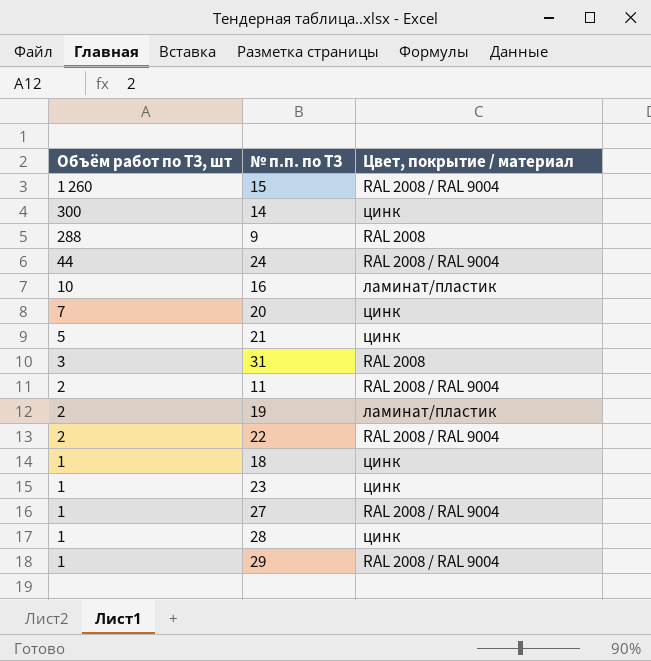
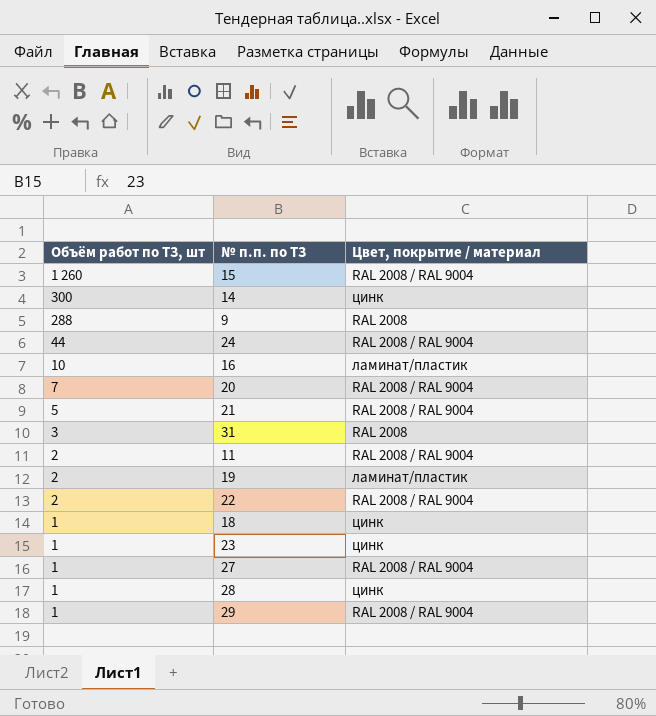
20 | Цвет, покрытие / материал: цинк -> RAL 2008 / RAL 9004
21 | Цвет, покрытие / материал: цинк -> RAL 2008 / RAL 9004

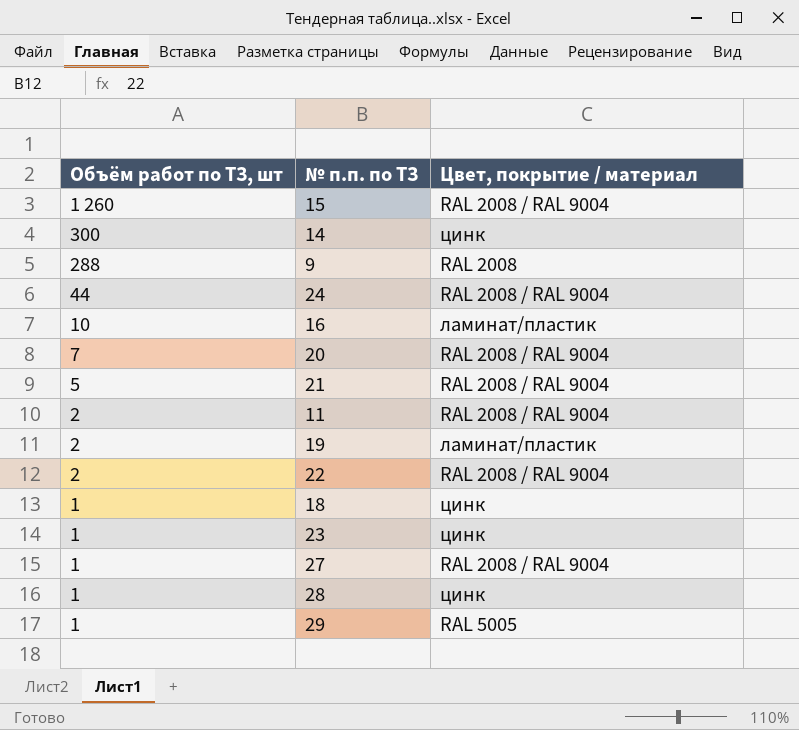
row 31: 3 | RAL 2008 -> none
29 | Цвет, покрытие / материал: RAL 2008 / RAL 9004 -> RAL 5005

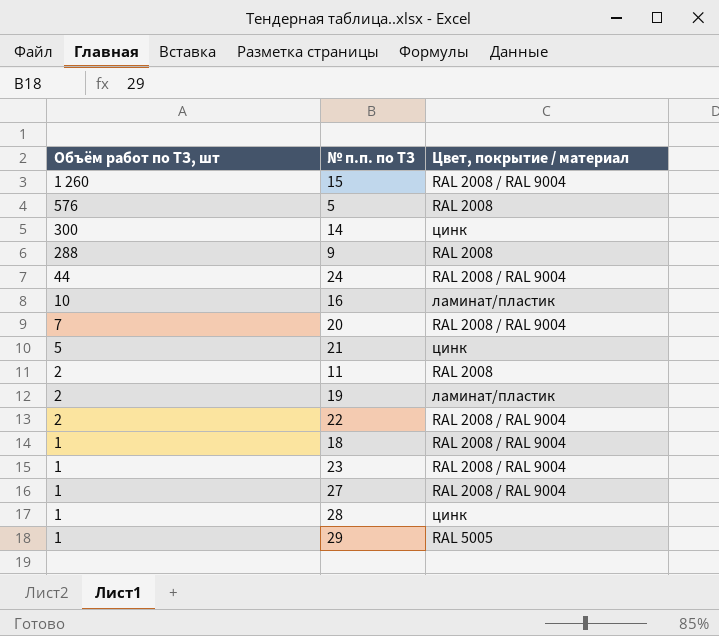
row 5: none -> 576 | RAL 2008
21 | Цвет, покрытие / материал: RAL 2008 / RAL 9004 -> цинк
11 | Цвет, покрытие / материал: RAL 2008 / RAL 9004 -> RAL 2008
18 | Цвет, покрытие / материал: цинк -> RAL 2008 / RAL 9004
23 | Цвет, покрытие / материал: цинк -> RAL 2008 / RAL 9004

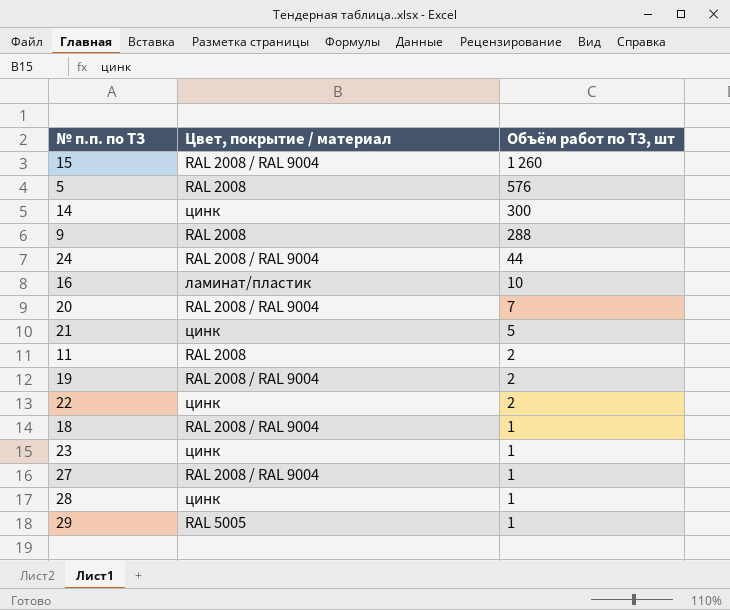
column Объём работ по ТЗ, шт | position: 1 -> 3
19 | Цвет, покрытие / материал: ламинат/пластик -> RAL 2008 / RAL 9004
22 | Цвет, покрытие / материал: RAL 2008 / RAL 9004 -> цинк
23 | Цвет, покрытие / материал: RAL 2008 / RAL 9004 -> цинк

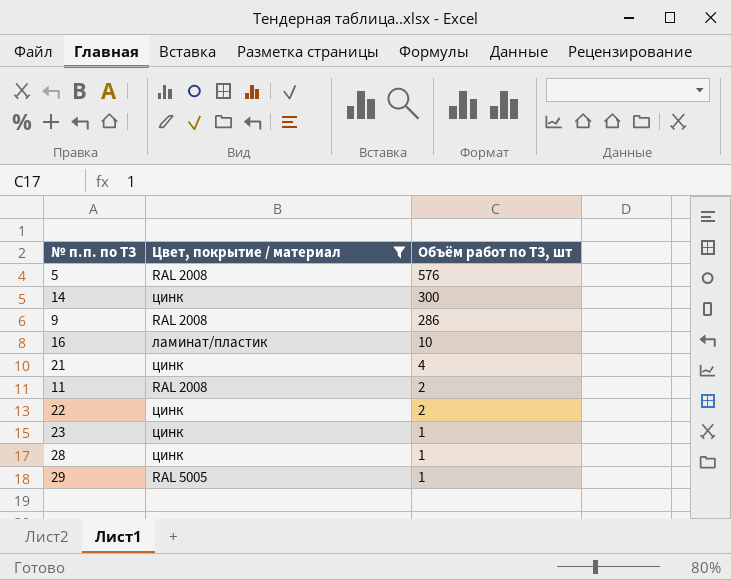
filter: none -> Цвет, покрытие / материал != RAL 2008 / RAL 9004
9 | Объём работ по ТЗ, шт: 288 -> 286
21 | Объём работ по ТЗ, шт: 5 -> 4

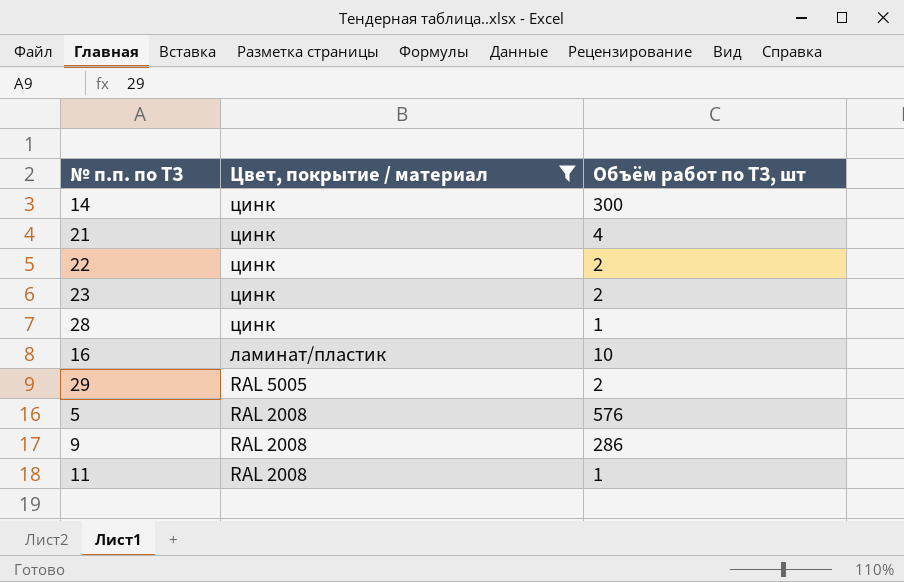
row order: Объём работ по ТЗ, шт descending -> Цвет, покрытие / материал descending
23 | Объём работ по ТЗ, шт: 1 -> 2
29 | Объём работ по ТЗ, шт: 1 -> 2
11 | Объём работ по ТЗ, шт: 2 -> 1

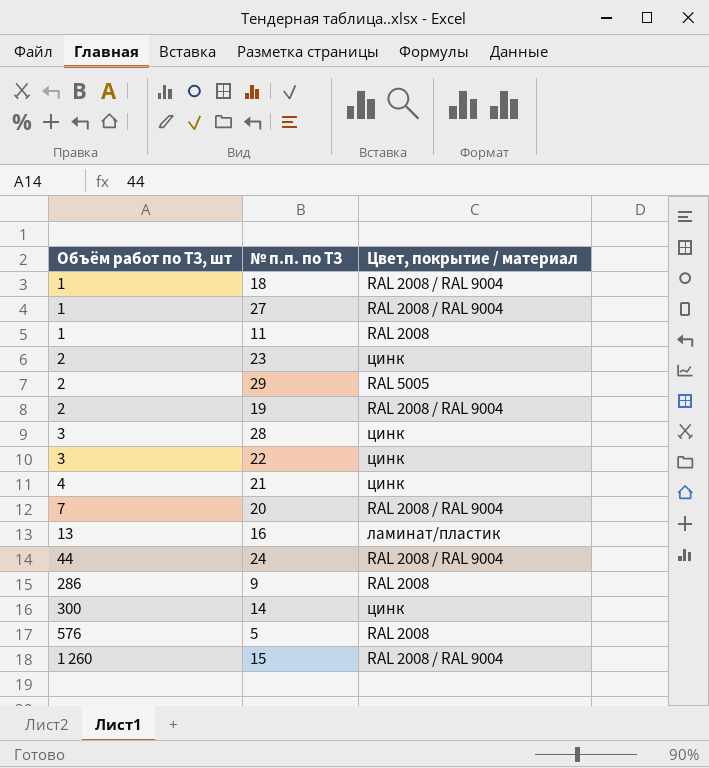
filter: Цвет, покрытие / материал != RAL 2008 / RAL 9004 -> none
row order: Цвет, покрытие / материал descending -> Объём работ по ТЗ, шт ascending
column Объём работ по ТЗ, шт | position: 3 -> 1
28 | Объём работ по ТЗ, шт: 1 -> 3
22 | Объём работ по ТЗ, шт: 2 -> 3
16 | Объём работ по ТЗ, шт: 10 -> 13

